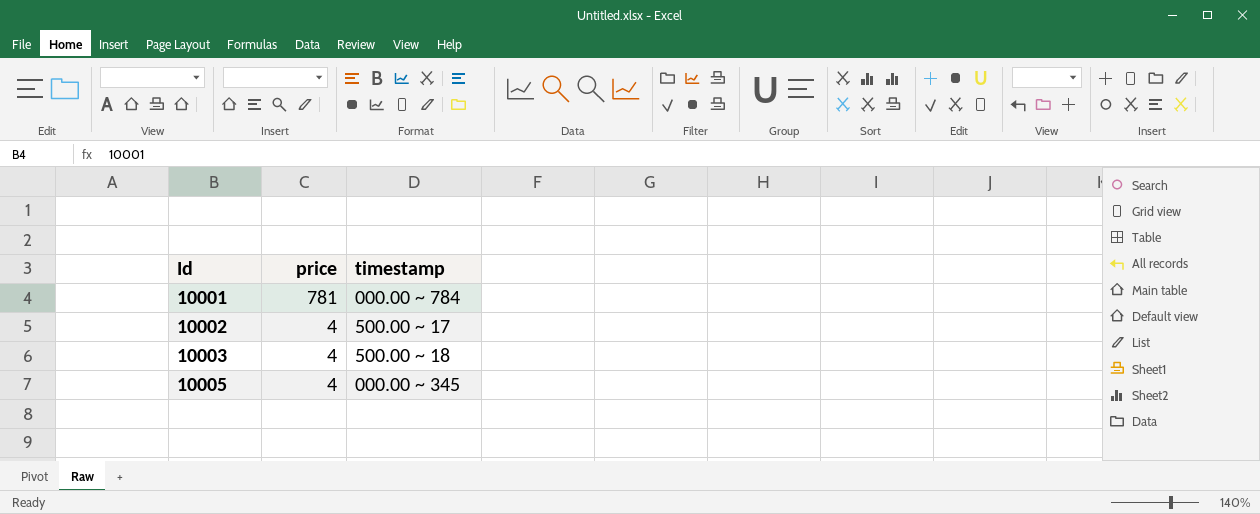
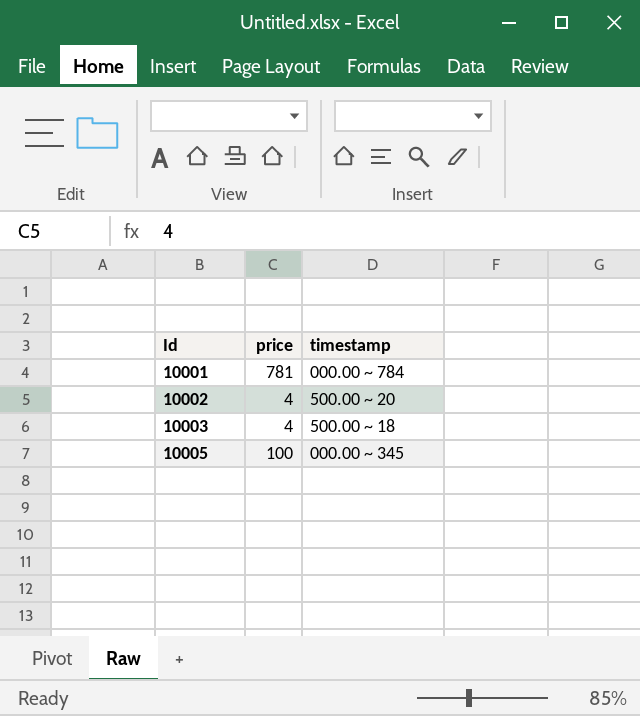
10002 | timestamp: 500.00 ~ 17 -> 500.00 ~ 20
10005 | price: 4 -> 100

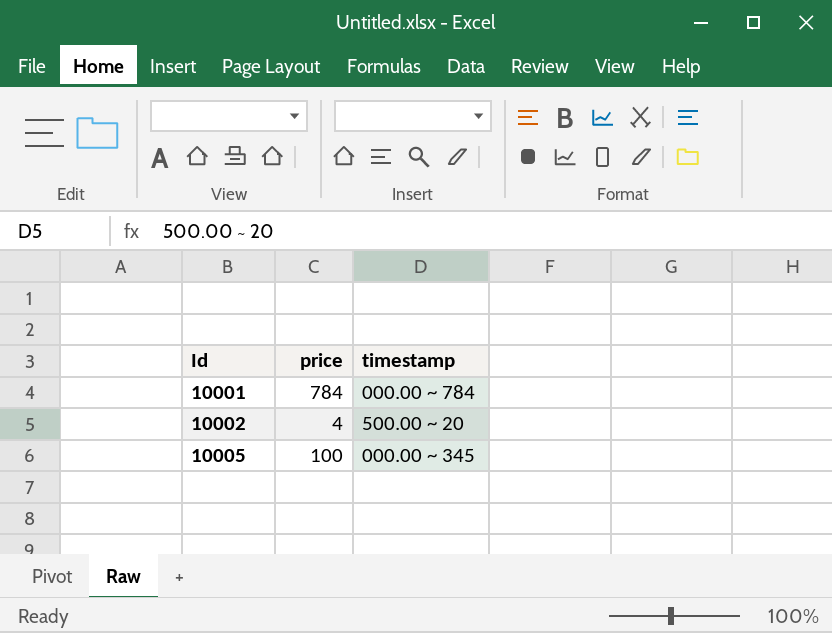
row 10003: 4 | 500.00 ~ 18 -> none
10001 | price: 781 -> 784

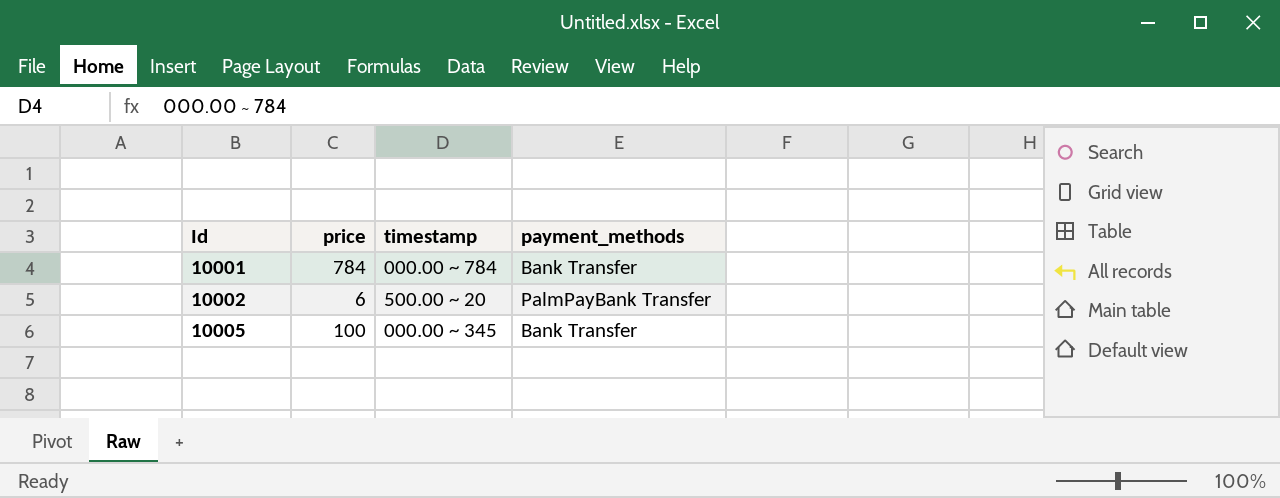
column payment_methods | position: none -> 4
10002 | price: 4 -> 6

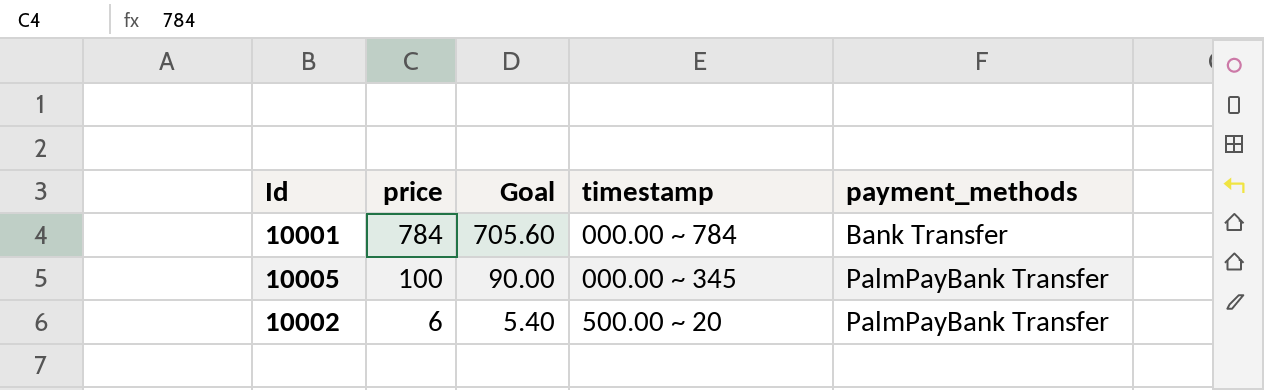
row order: Id ascending -> price descending
column Goal | formula: none -> [price] * 0.9
10005 | payment_methods: Bank Transfer -> PalmPayBank Transfer

